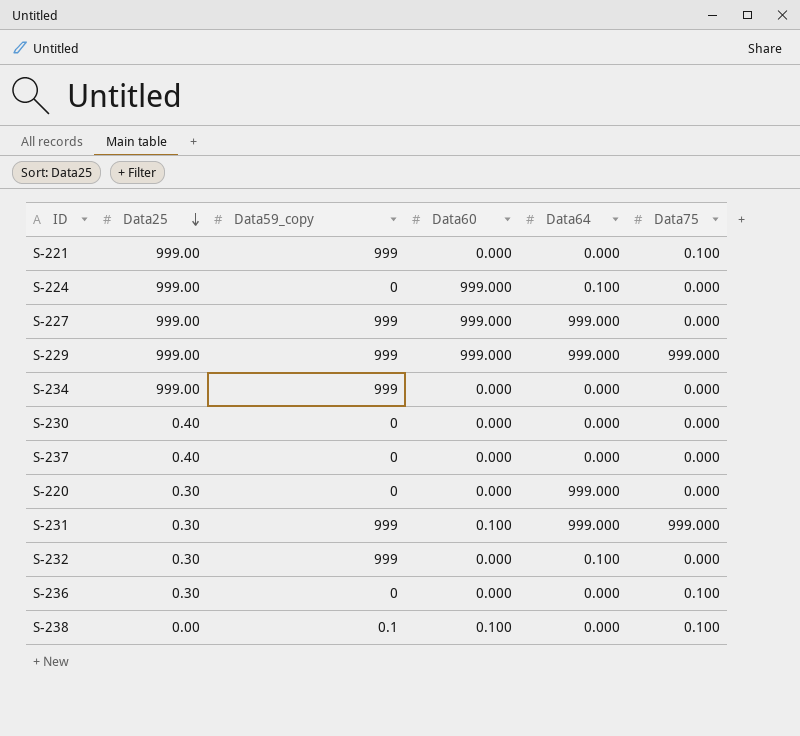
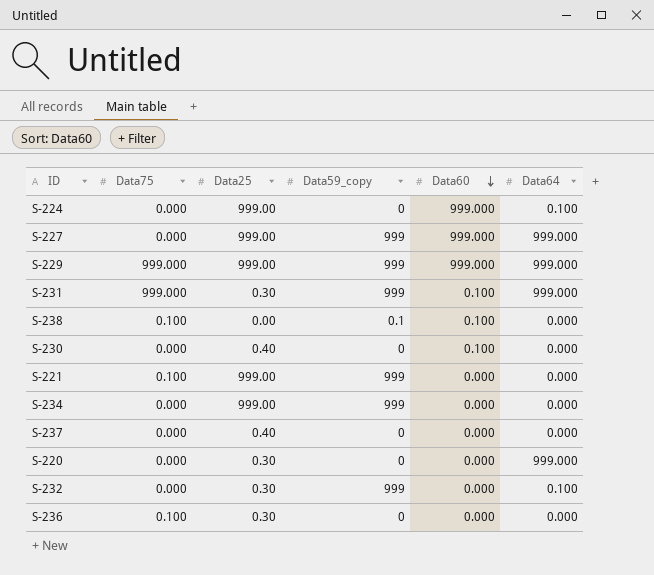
row order: Data25 descending -> Data60 descending
column Data75 | position: 6 -> 2
S-230 | Data60: 0.000 -> 0.100

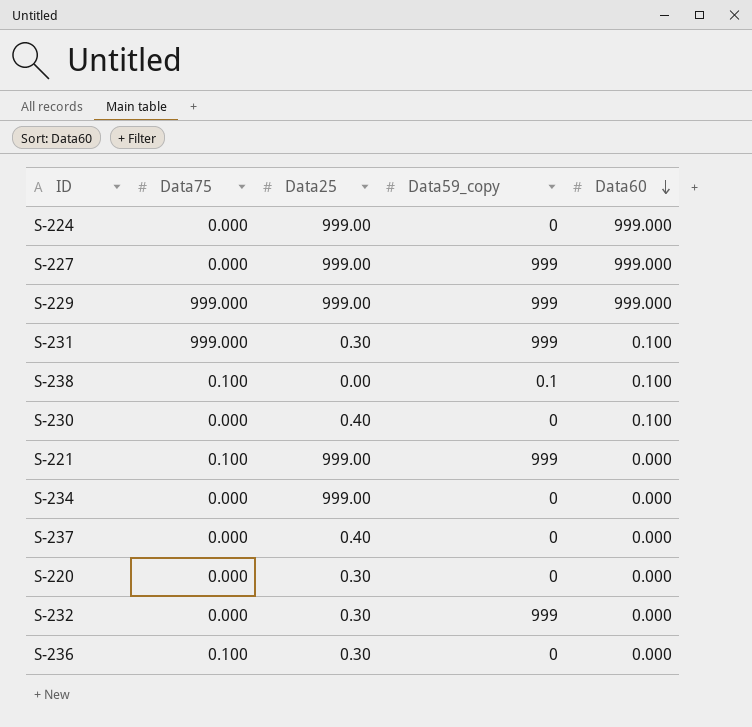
column Data64 | position: 6 -> none
S-234 | Data59_copy: 999 -> 0

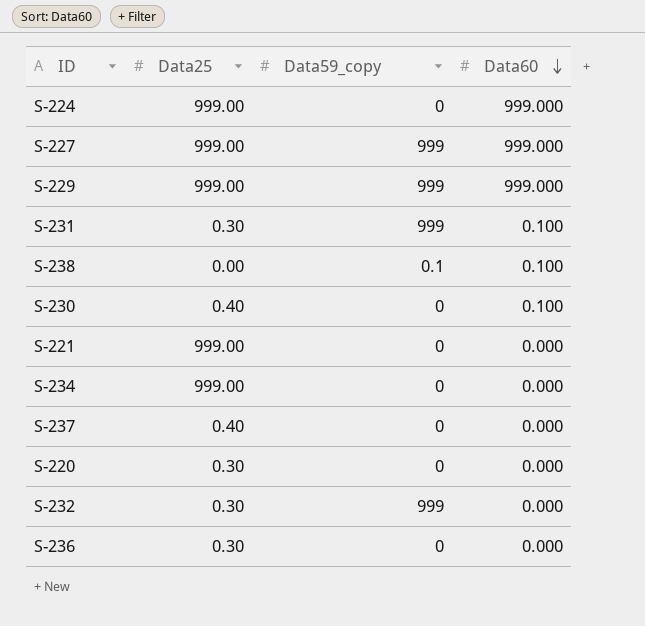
column Data75 | position: 2 -> none
S-221 | Data59_copy: 999 -> 0

